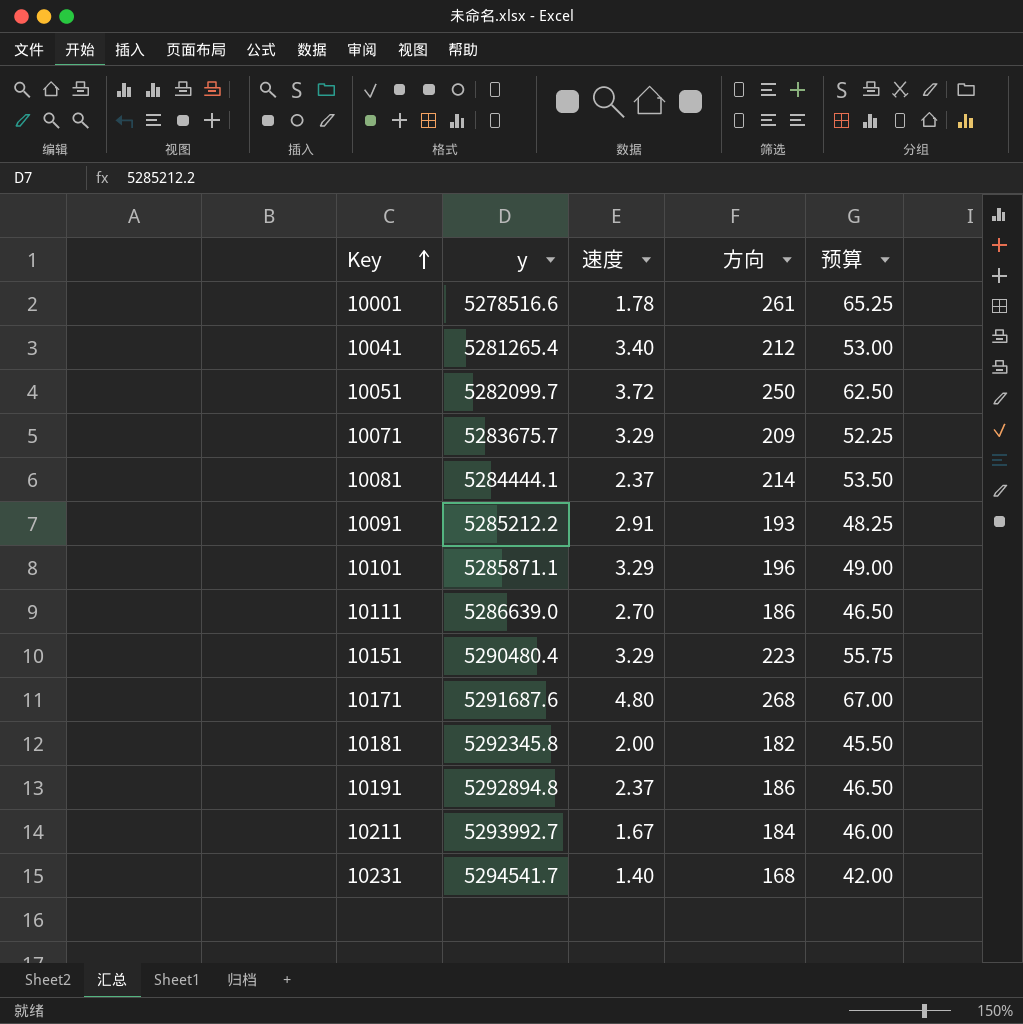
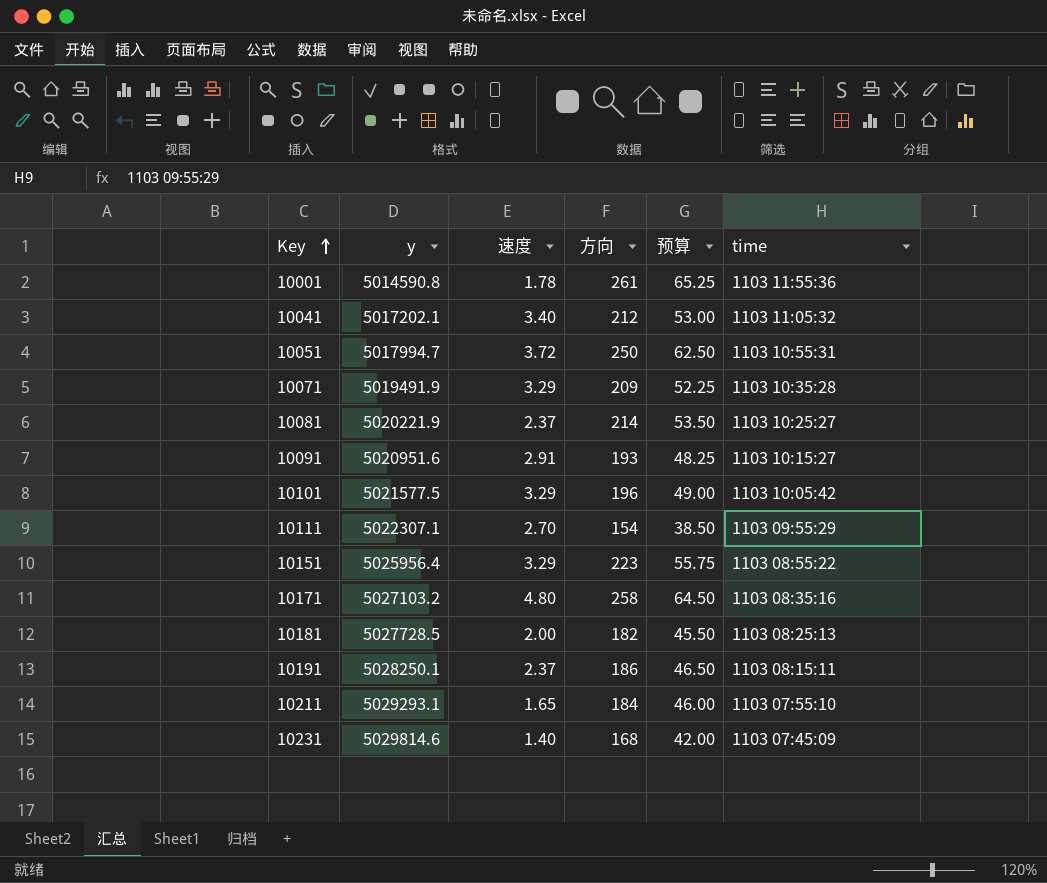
column time | position: none -> 6
10001 | y: 5278516.6 -> 5014590.8
10041 | y: 5281265.4 -> 5017202.1
10051 | y: 5282099.7 -> 5017994.7
10071 | y: 5283675.7 -> 5019491.9
10081 | y: 5284444.1 -> 5020221.9
10091 | y: 5285212.2 -> 5020951.6
10101 | y: 5285871.1 -> 5021577.5
10111 | y: 5286639.0 -> 5022307.1
10111 | 方向: 186 -> 154
10111 | 预算: 46.50 -> 38.50
10151 | y: 5290480.4 -> 5025956.4
10171 | y: 5291687.6 -> 5027103.2
10171 | 方向: 268 -> 258
10171 | 预算: 67.00 -> 64.50
10181 | y: 5292345.8 -> 5027728.5
10191 | y: 5292894.8 -> 5028250.1
10211 | y: 5293992.7 -> 5029293.1
10211 | 速度: 1.67 -> 1.65
10231 | y: 5294541.7 -> 5029814.6

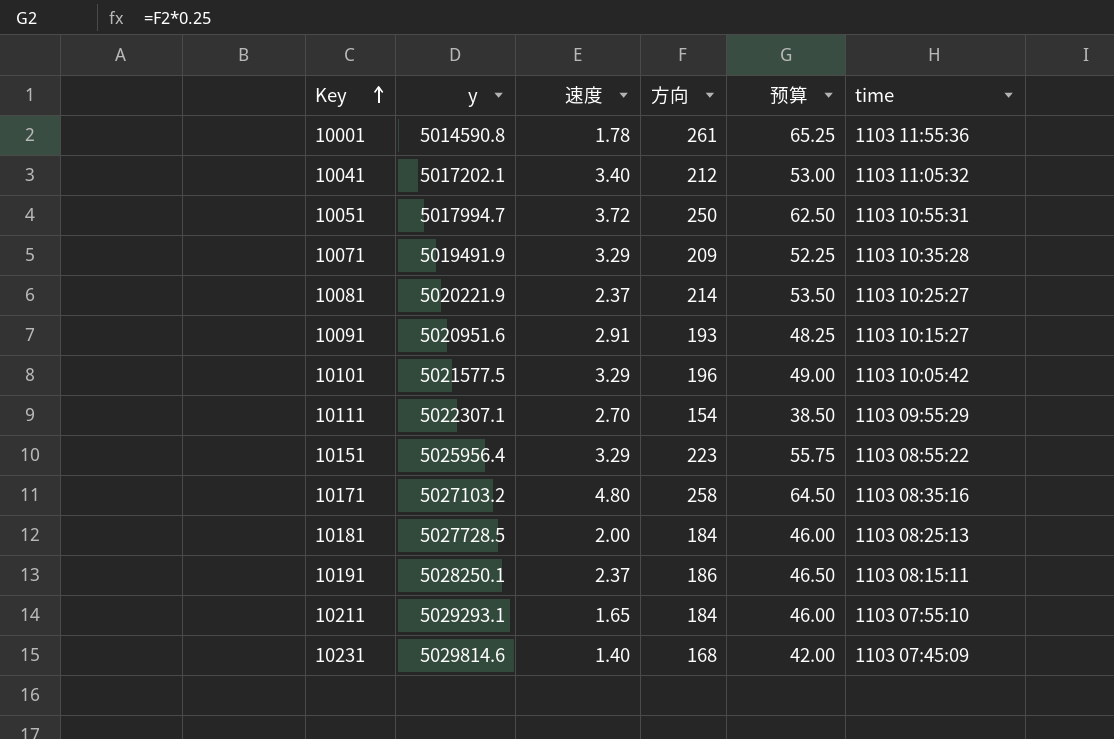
10181 | 方向: 182 -> 184
10181 | 预算: 45.50 -> 46.00

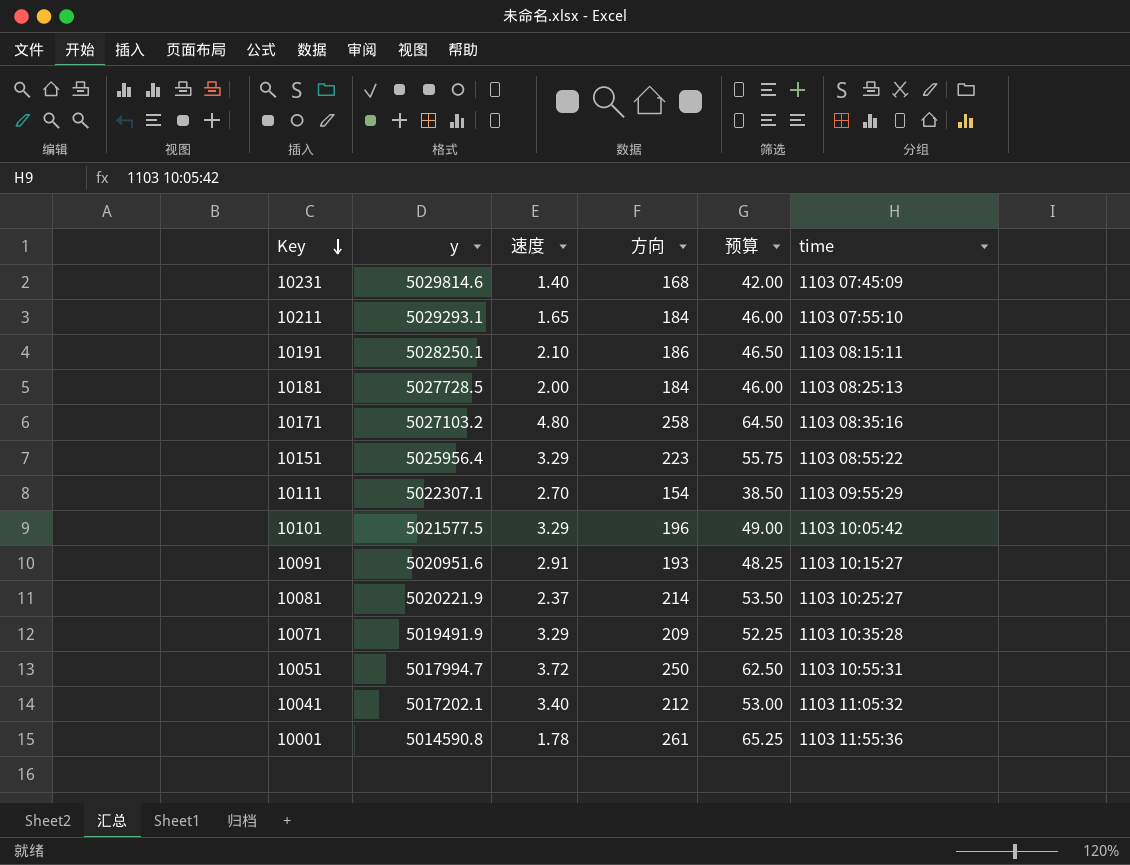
row order: Key ascending -> Key descending
10191 | 速度: 2.37 -> 2.10

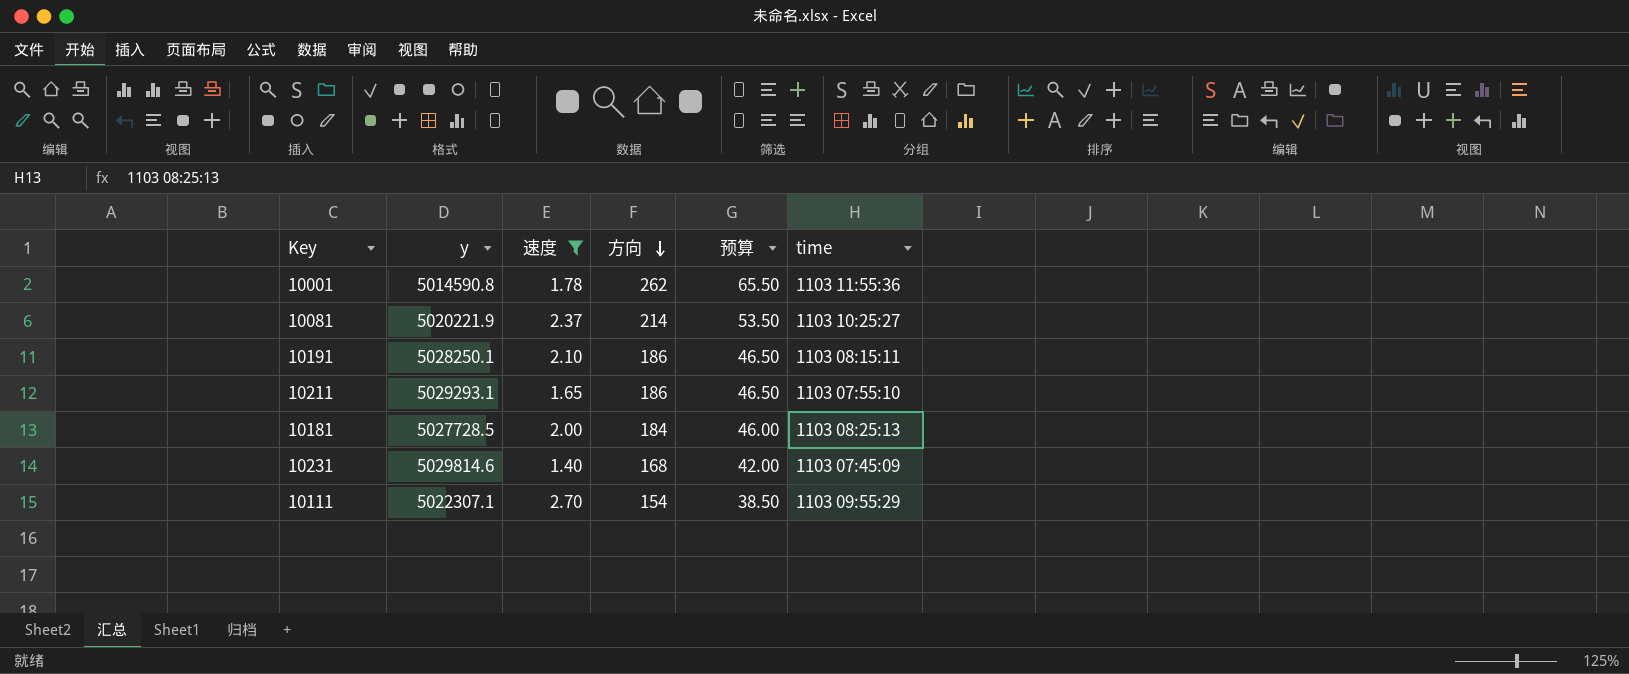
filter: none -> 速度 <= 2.70
row order: Key descending -> 方向 descending
10001 | 方向: 261 -> 262
10001 | 预算: 65.25 -> 65.50
10211 | 方向: 184 -> 186
10211 | 预算: 46.00 -> 46.50

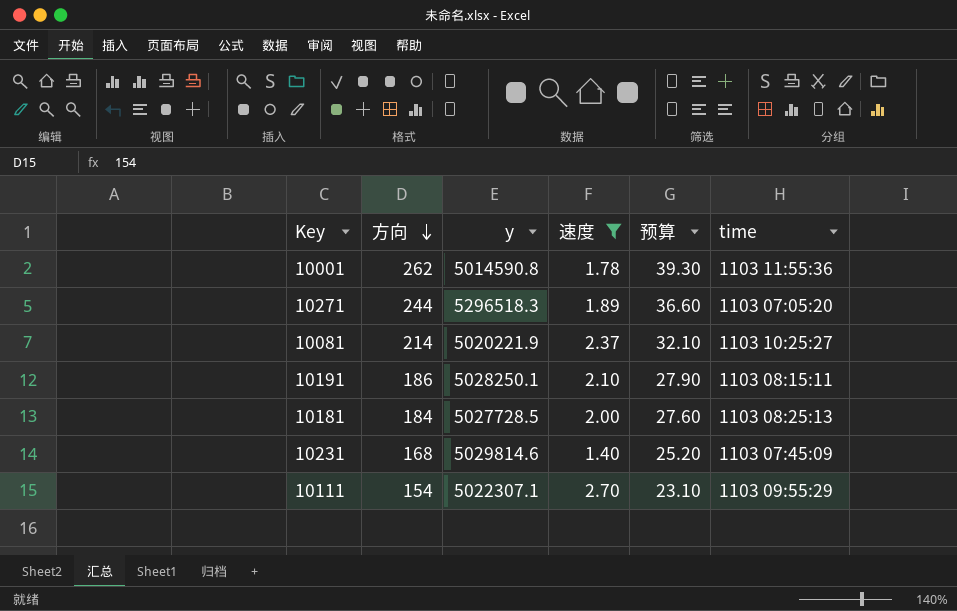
column 方向 | position: 4 -> 2
column 预算 | formula: [方向] * 0.25 -> [方向] * 0.15
row 10211: 5029293.1 | 1.65 | 186 | 46.50 | 1103 07:55:10 -> none
row 10271: none -> 244 | 5296518.3 | 1.89 | 36.60 | 1103 07:05:20

